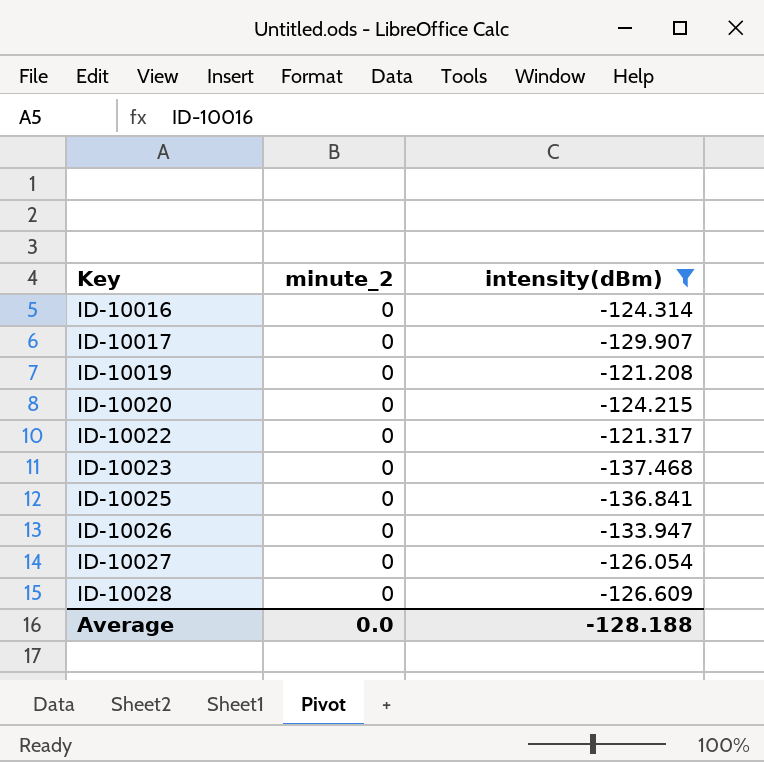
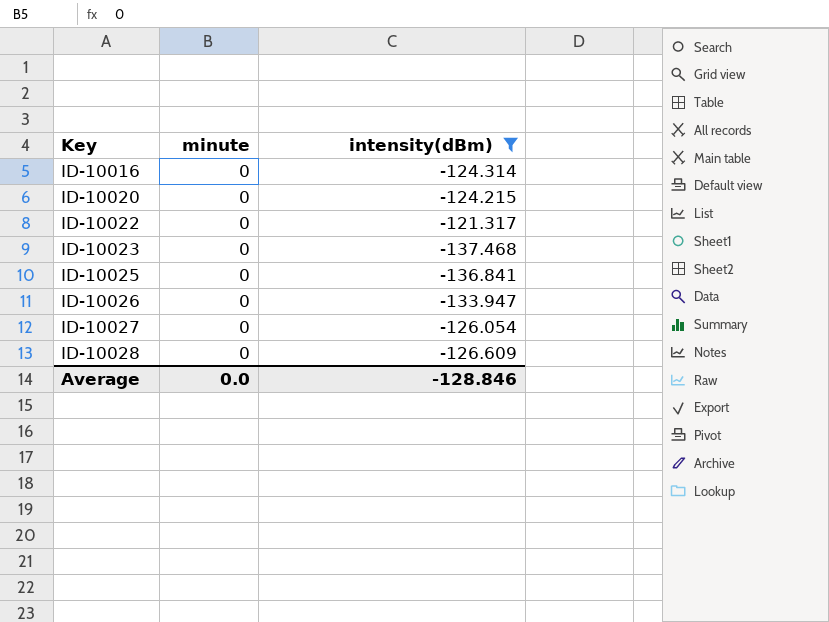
column name: minute_2 -> minute
row ID-10017: 0 | -129.907 -> none
row ID-10019: 0 | -121.208 -> none
Average | intensity(dBm): -128.188 -> -128.846

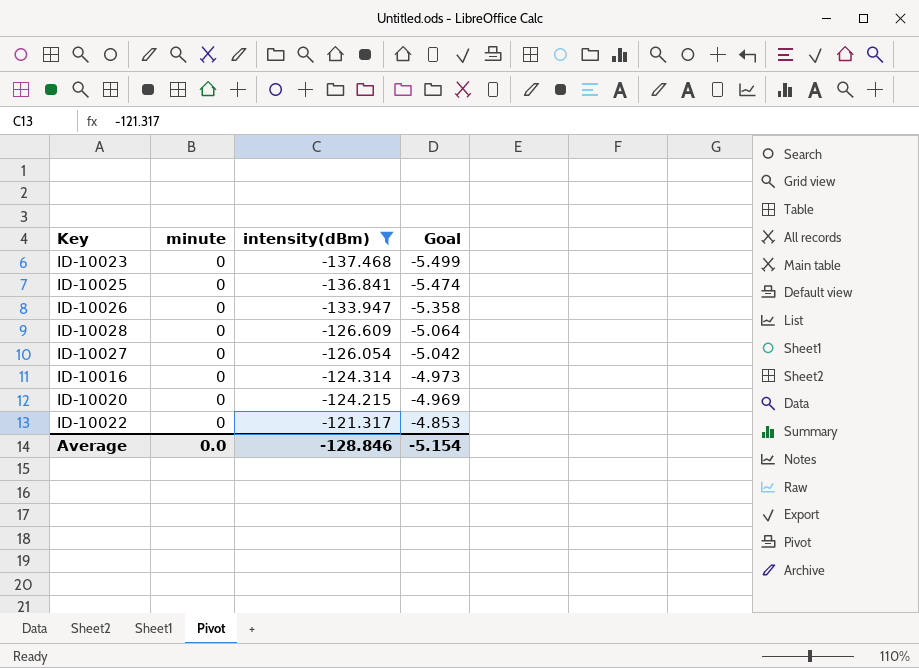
row order: Key ascending -> intensity(dBm) ascending
column Goal | formula: none -> [intensity(dBm)] * 0.04

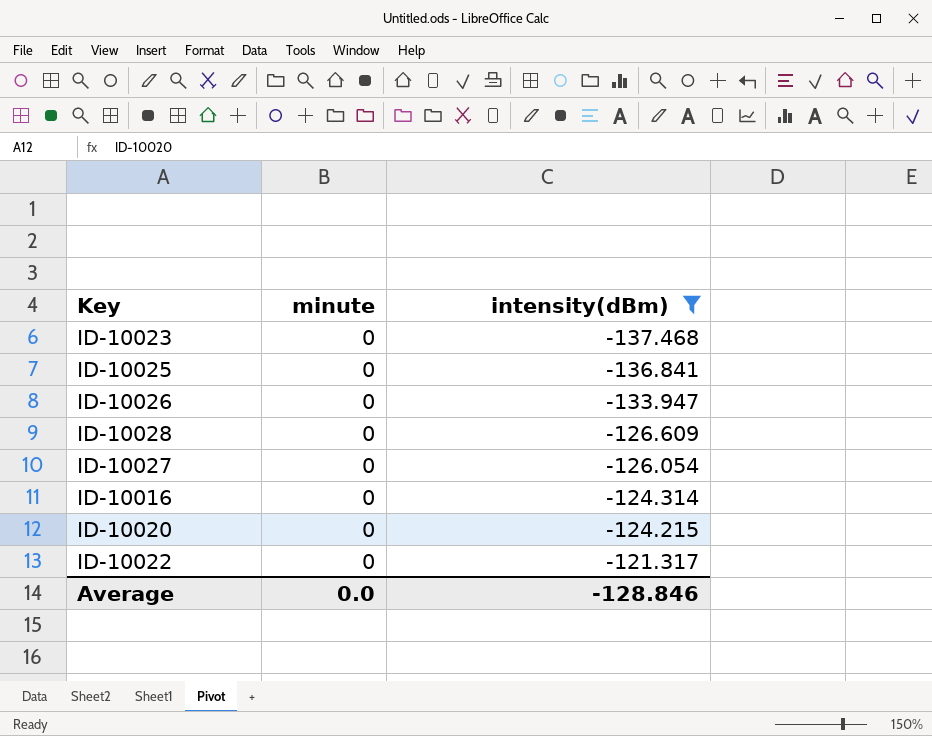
column Goal | formula: [intensity(dBm)] * 0.04 -> none

